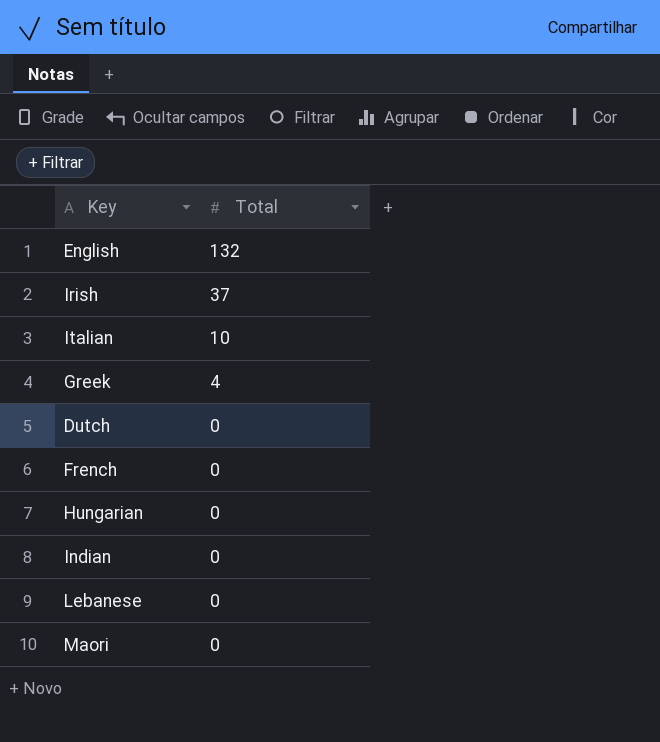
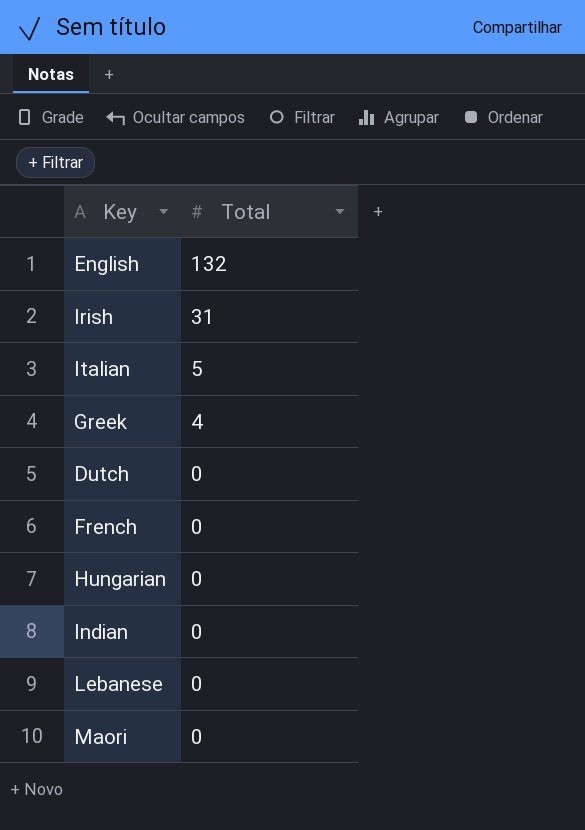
Irish | Total: 37 -> 31
Italian | Total: 10 -> 5

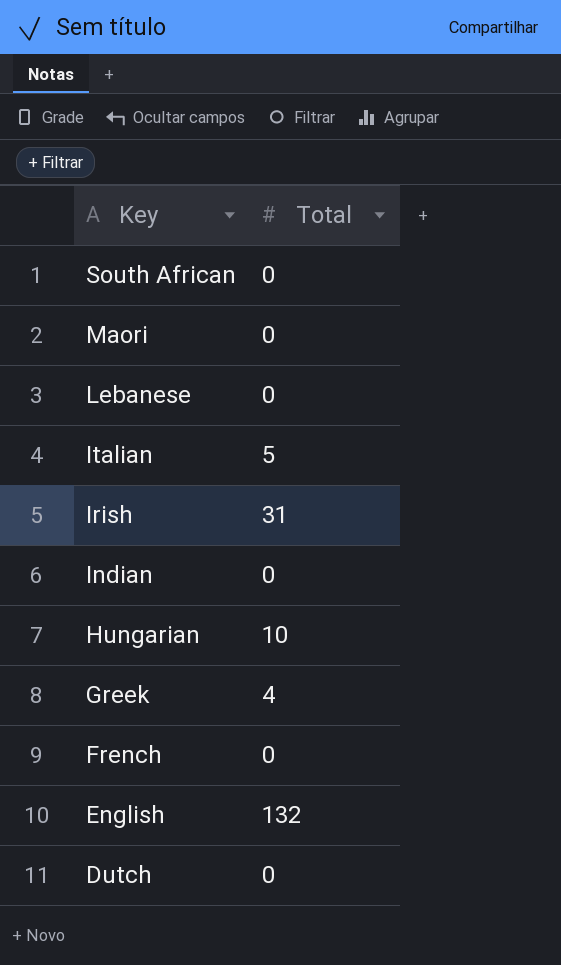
row order: Total descending -> Key descending
row South African: none -> 0
Hungarian | Total: 0 -> 10

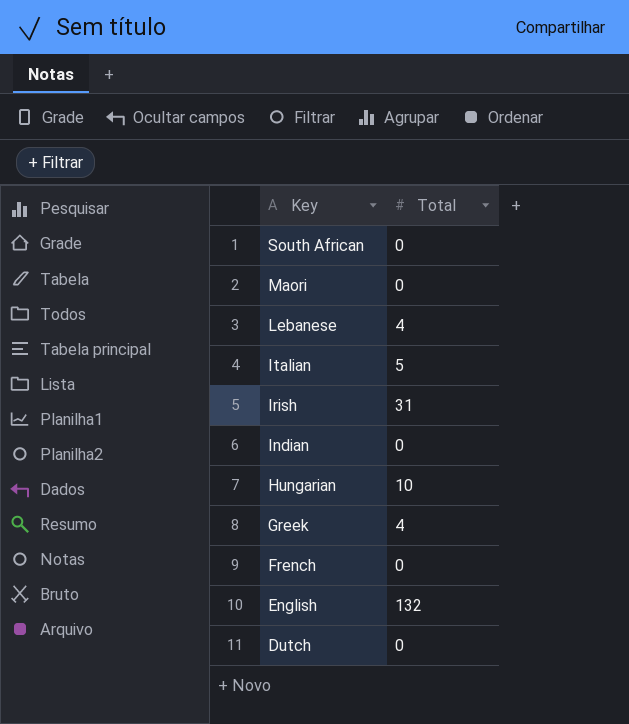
Lebanese | Total: 0 -> 4

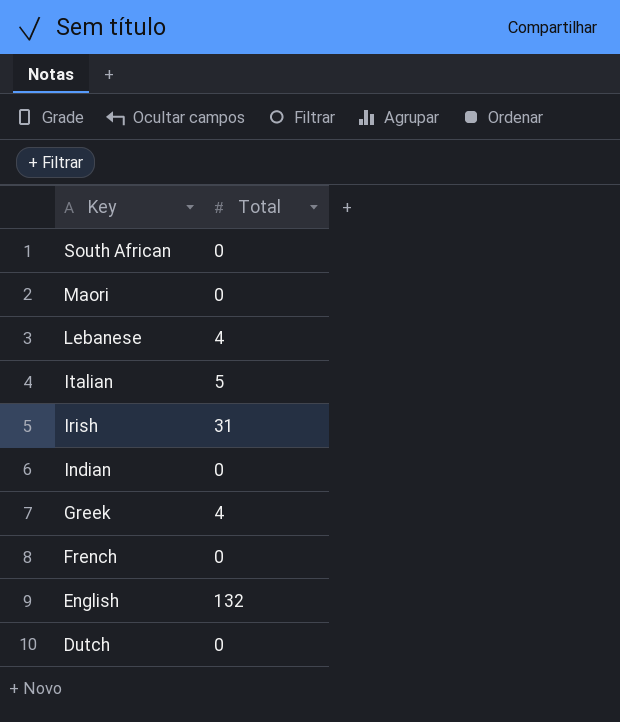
row Hungarian: 10 -> none

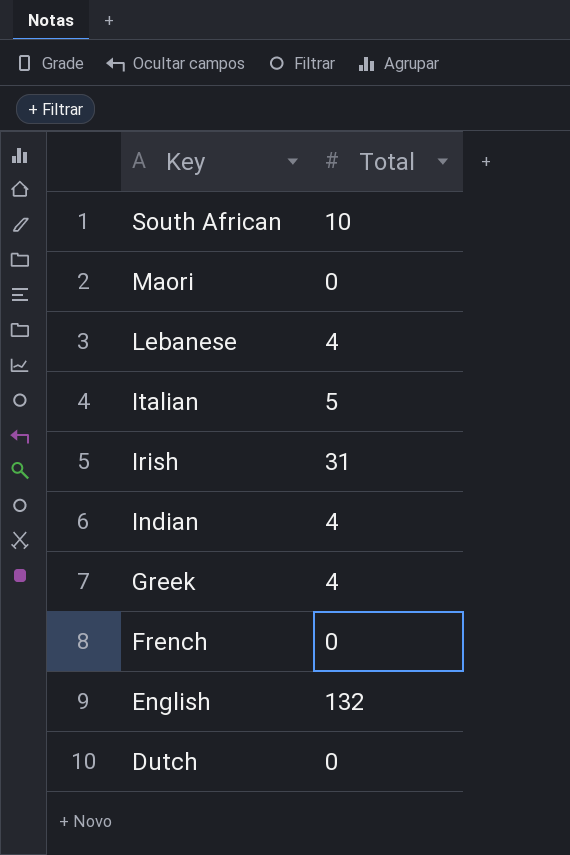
South African | Total: 0 -> 10
Indian | Total: 0 -> 4

